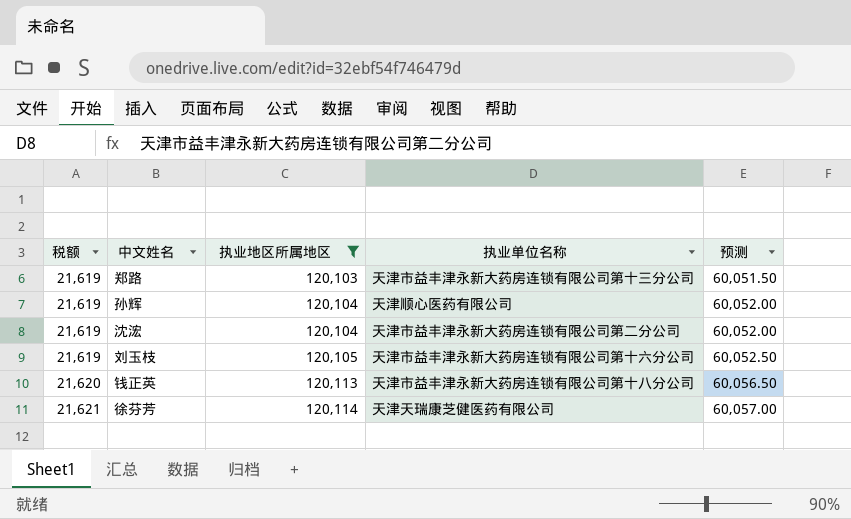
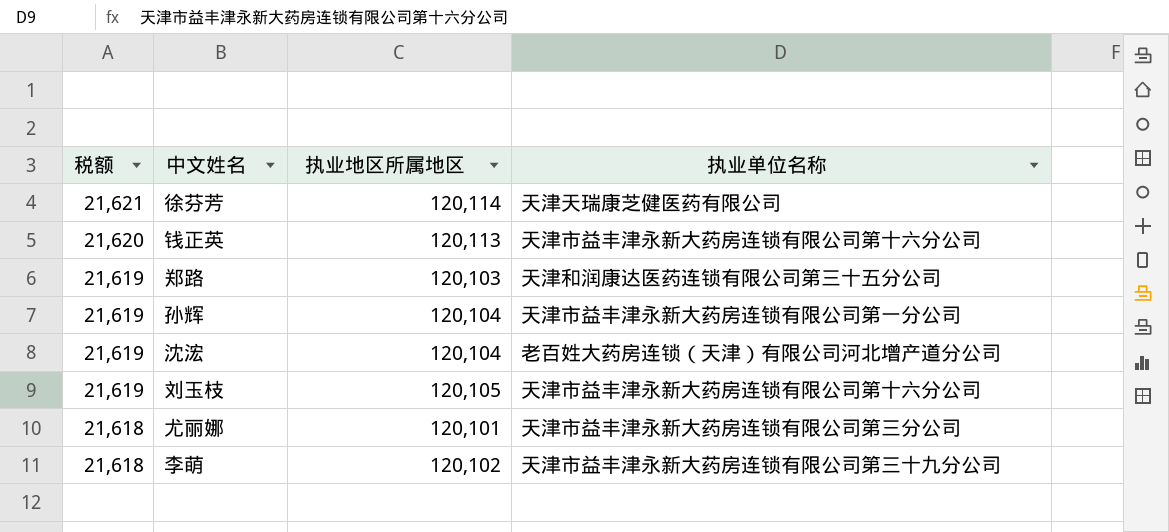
filter: 执业地区所属地区 >= 120,103 -> none
row order: 税额 ascending -> 税额 descending
column 预测 | formula: [执业地区所属地区] * 0.5 -> none
钱正英 | 执业单位名称: 天津市益丰津永新大药房连锁有限公司第十八分公司 -> 天津市益丰津永新大药房连锁有限公司第十六分公司
郑路 | 执业单位名称: 天津市益丰津永新大药房连锁有限公司第十三分公司 -> 天津和润康达医药连锁有限公司第三十五分公司
孙辉 | 执业单位名称: 天津顺心医药有限公司 -> 天津市益丰津永新大药房连锁有限公司第一分公司
沈浤 | 执业单位名称: 天津市益丰津永新大药房连锁有限公司第二分公司 -> 老百姓大药房连锁（天津）有限公司河北增产道分公司

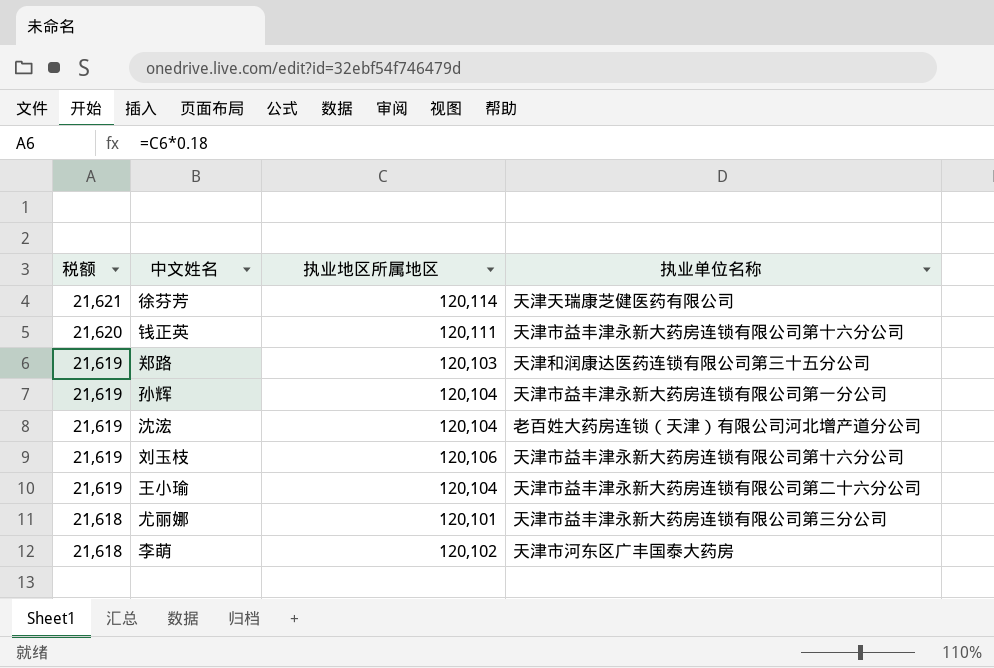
钱正英 | 执业地区所属地区: 120,113 -> 120,111
刘玉枝 | 执业地区所属地区: 120,105 -> 120,106
row 王小瑜: none -> 21,619 | 120,104 | 天津市益丰津永新大药房连锁有限公司第二十六分公司
李萌 | 执业单位名称: 天津市益丰津永新大药房连锁有限公司第三十九分公司 -> 天津市河东区广丰国泰大药房

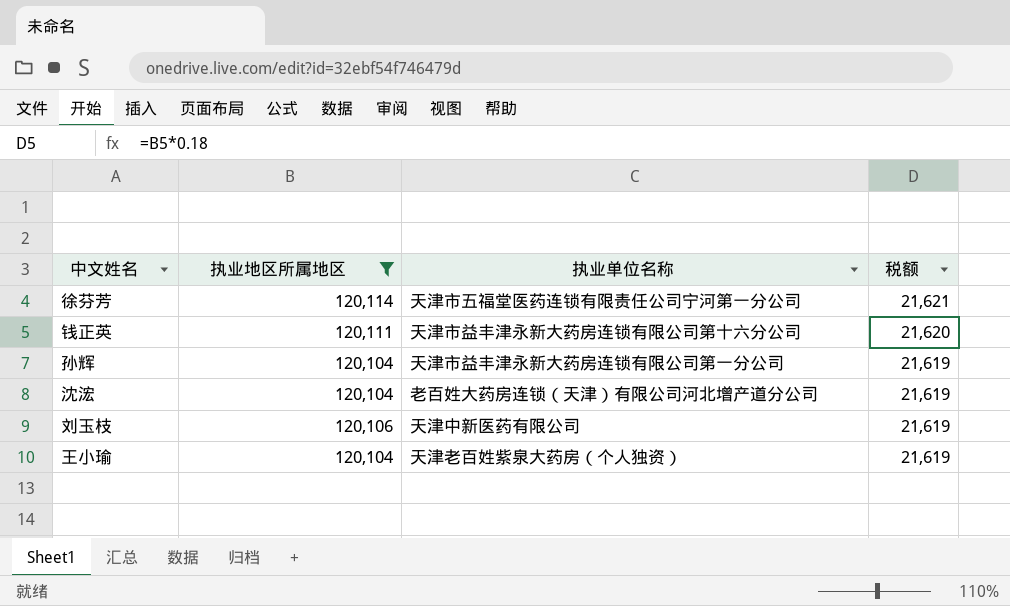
filter: none -> 执业地区所属地区 >= 120,104
column 税额 | position: 1 -> 4
徐芬芳 | 执业单位名称: 天津天瑞康芝健医药有限公司 -> 天津市五福堂医药连锁有限责任公司宁河第一分公司
刘玉枝 | 执业单位名称: 天津市益丰津永新大药房连锁有限公司第十六分公司 -> 天津中新医药有限公司
王小瑜 | 执业单位名称: 天津市益丰津永新大药房连锁有限公司第二十六分公司 -> 天津老百姓紫泉大药房（个人独资）

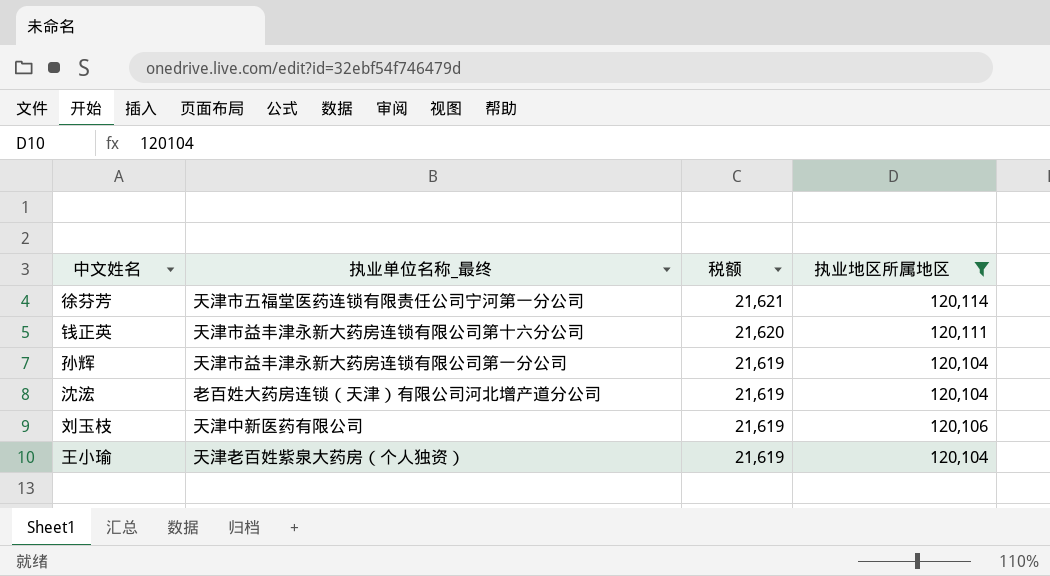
column name: 执业单位名称 -> 执业单位名称_最终
column 执业地区所属地区 | position: 2 -> 4

